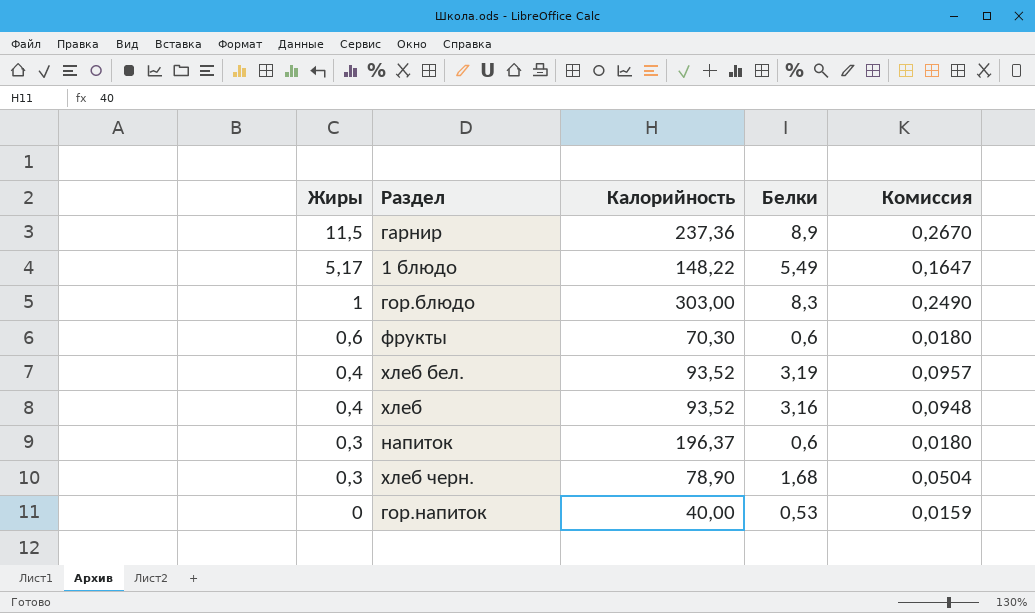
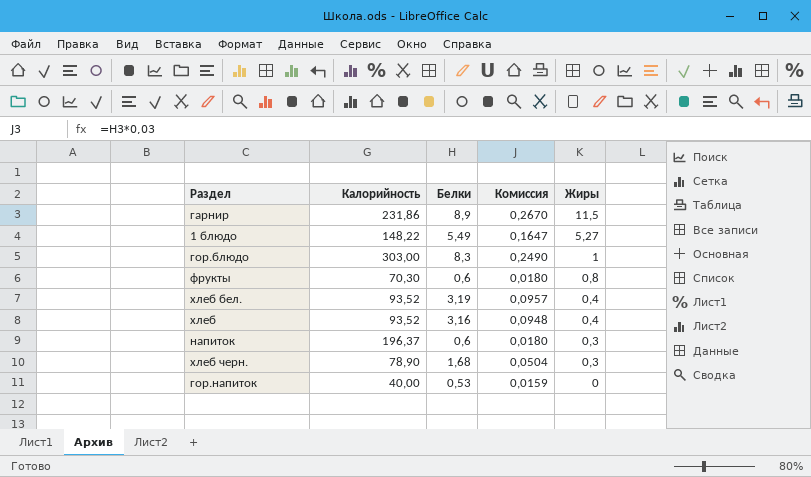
column Жиры | position: 1 -> 5
гарнир | Калорийность: 237,36 -> 231,86
1 блюдо | Жиры: 5,17 -> 5,27
фрукты | Жиры: 0,6 -> 0,8

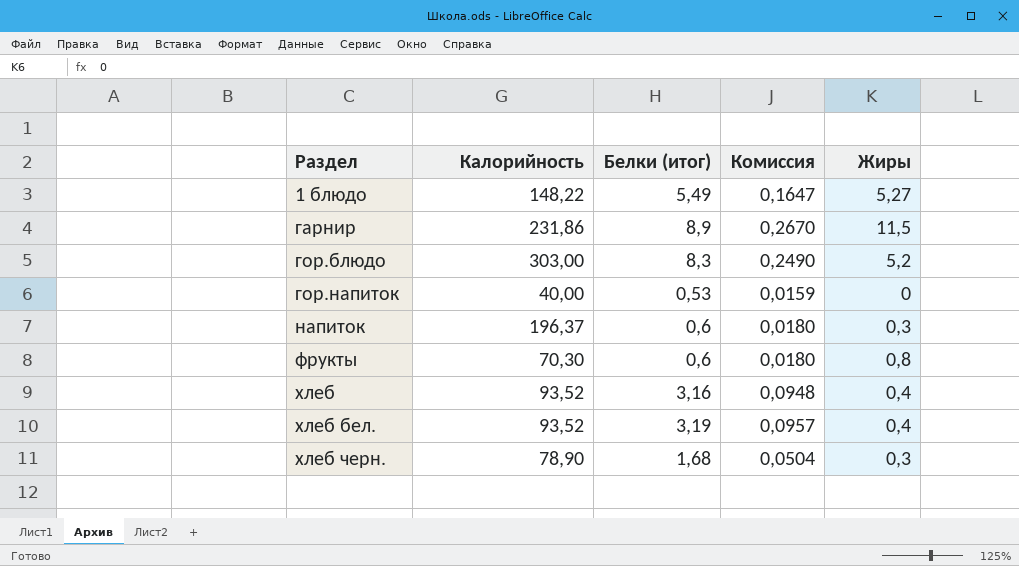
row order: Жиры descending -> Раздел ascending
column name: Белки -> Белки (итог)
гор.блюдо | Жиры: 1 -> 5,2

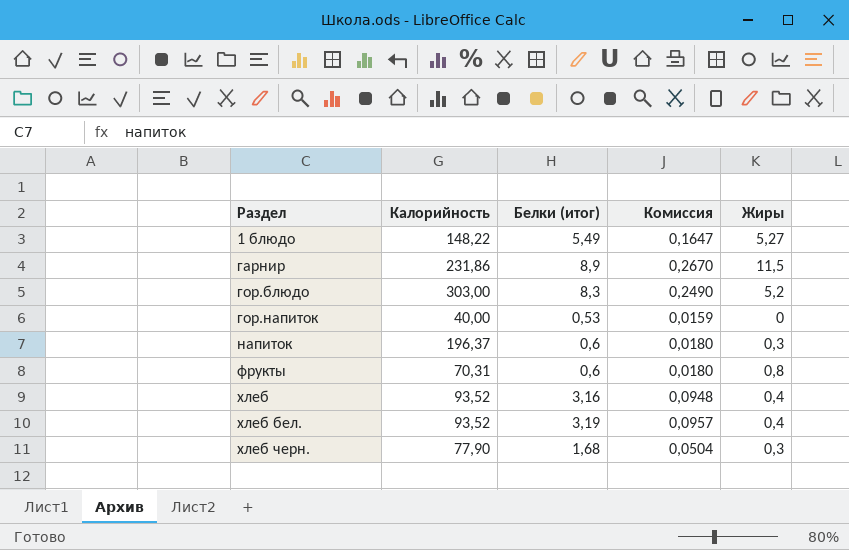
фрукты | Калорийность: 70,30 -> 70,31
хлеб черн. | Калорийность: 78,90 -> 77,90

